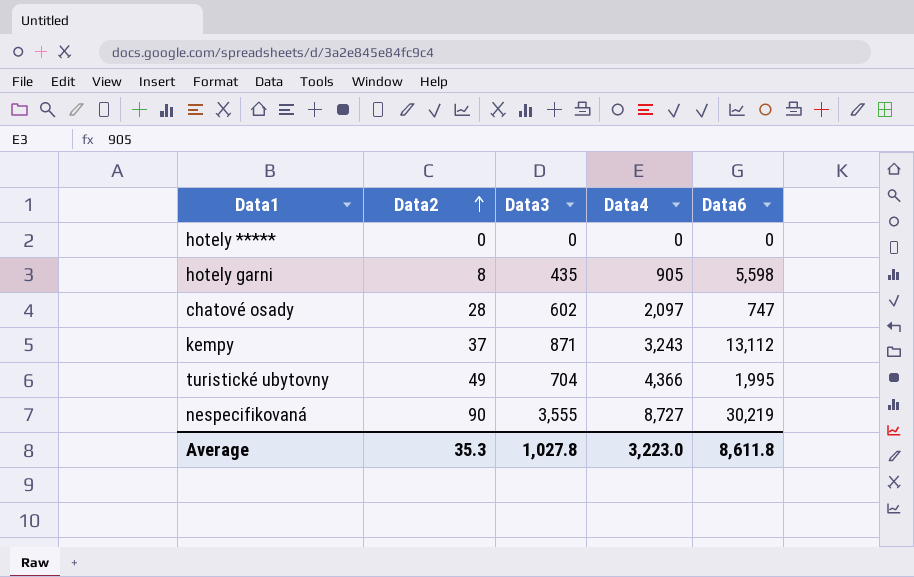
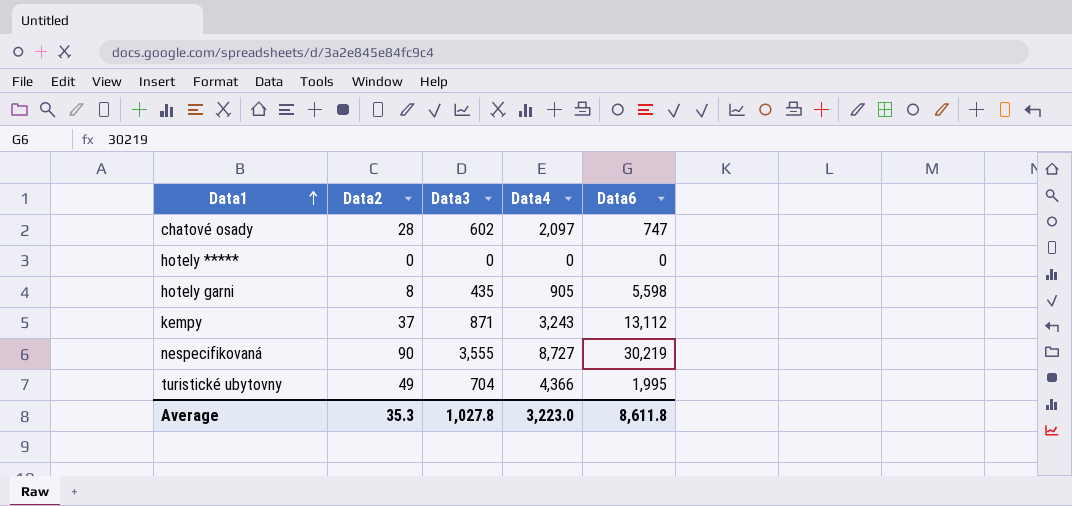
row order: Data2 ascending -> Data1 ascending

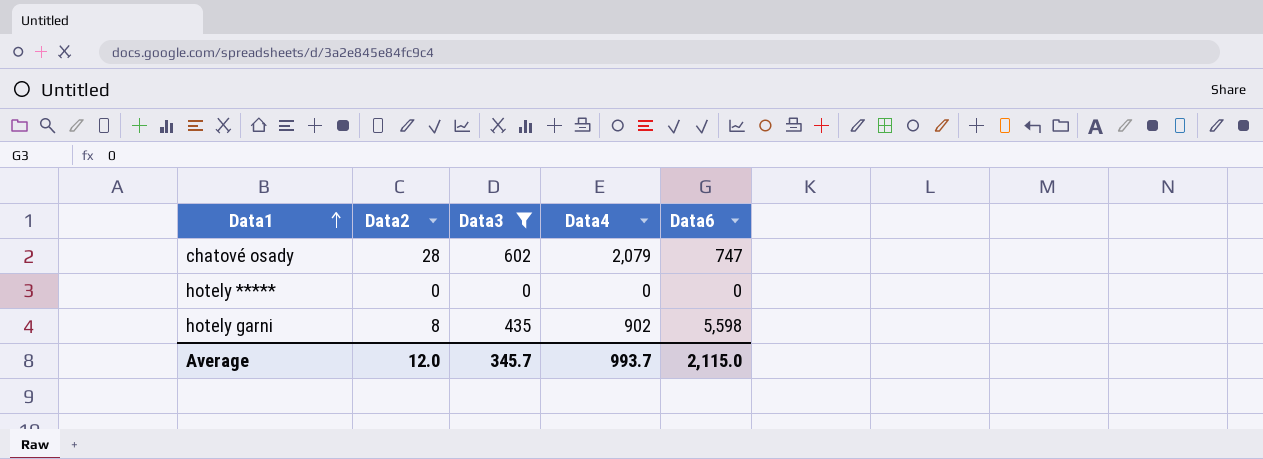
filter: none -> Data3 <= 602
chatové osady | Data4: 2,097 -> 2,079
hotely garni | Data4: 905 -> 902
Average | Data2: 35.3 -> 12.0
Average | Data3: 1,027.8 -> 345.7
Average | Data4: 3,223.0 -> 993.7
Average | Data6: 8,611.8 -> 2,115.0

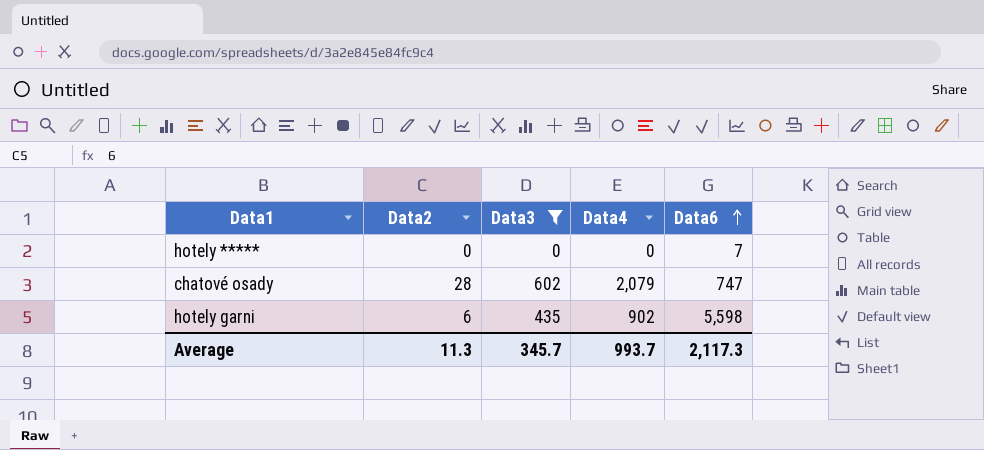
row order: Data1 ascending -> Data6 ascending
hotely ***** | Data6: 0 -> 7
hotely garni | Data2: 8 -> 6
Average | Data2: 12.0 -> 11.3
Average | Data6: 2,115.0 -> 2,117.3

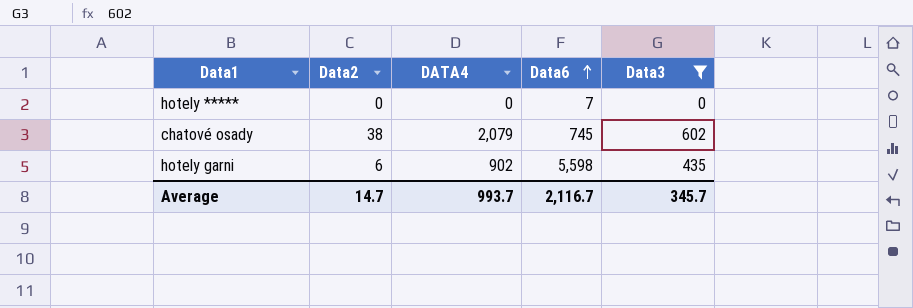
column name: Data4 -> DATA4
column Data3 | position: 3 -> 5
chatové osady | Data2: 28 -> 38
chatové osady | Data6: 747 -> 745
Average | Data2: 11.3 -> 14.7
Average | Data6: 2,117.3 -> 2,116.7

